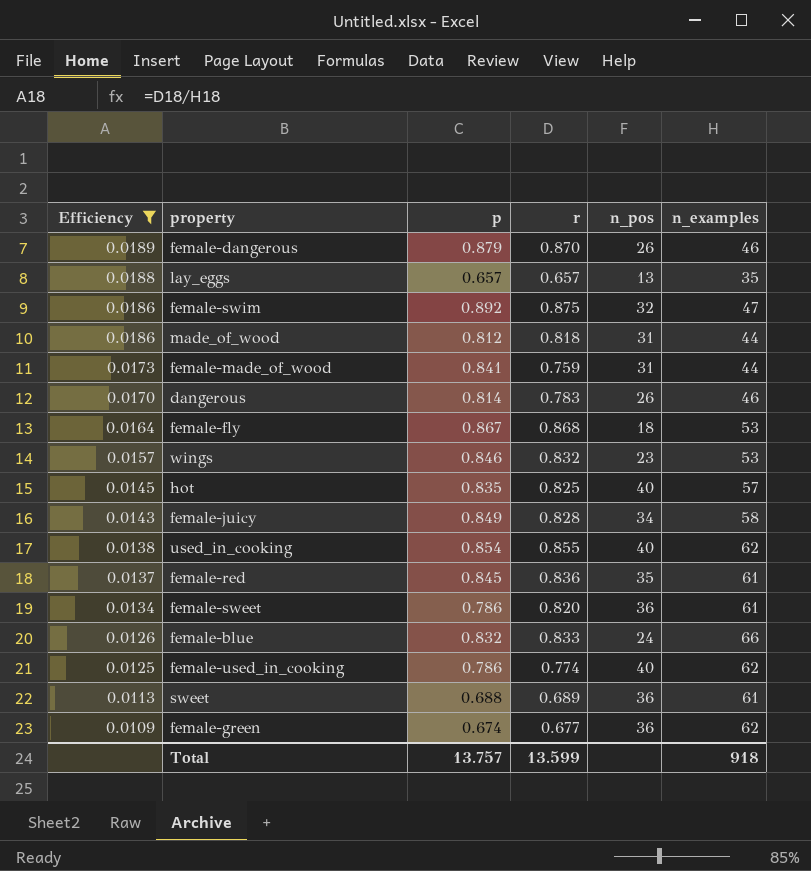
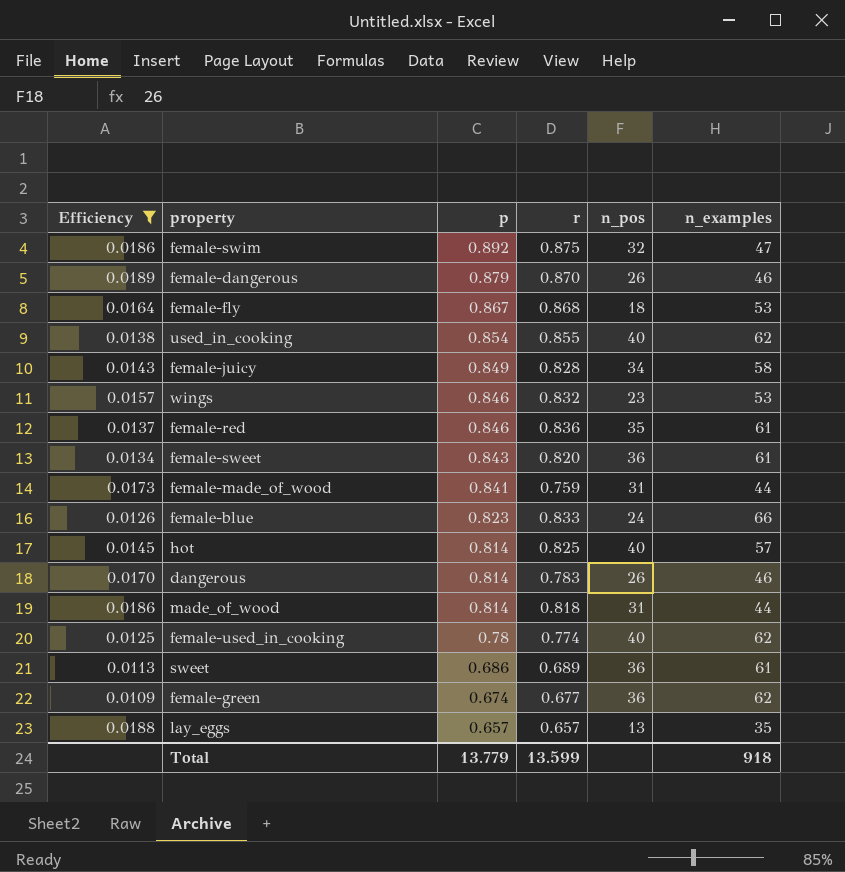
row order: Efficiency descending -> p descending
female-red | p: 0.845 -> 0.846
female-sweet | p: 0.786 -> 0.843
female-blue | p: 0.832 -> 0.823
hot | p: 0.835 -> 0.814
made_of_wood | p: 0.812 -> 0.814
female-used_in_cooking | p: 0.786 -> 0.78
sweet | p: 0.688 -> 0.686
Total | p: 13.757 -> 13.779

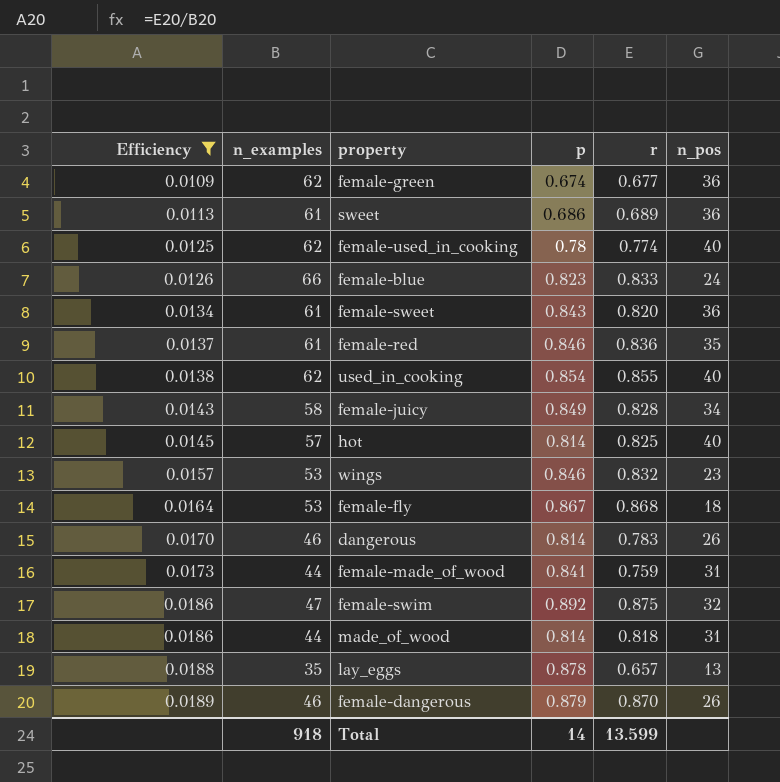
row order: p descending -> Efficiency ascending
column n_examples | position: 6 -> 2
lay_eggs | p: 0.657 -> 0.878
Total | p: 13.779 -> 14

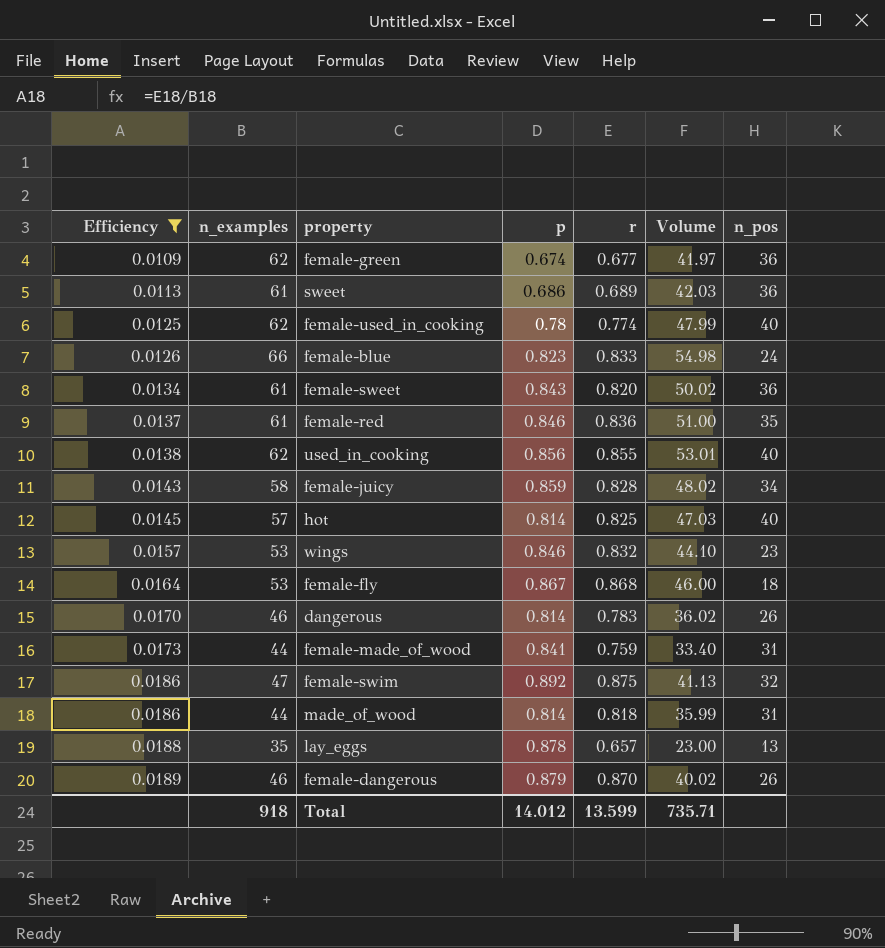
column Volume | formula: none -> [n_examples] * [r]
used_in_cooking | p: 0.854 -> 0.856
female-juicy | p: 0.849 -> 0.859
Total | p: 14 -> 14.012

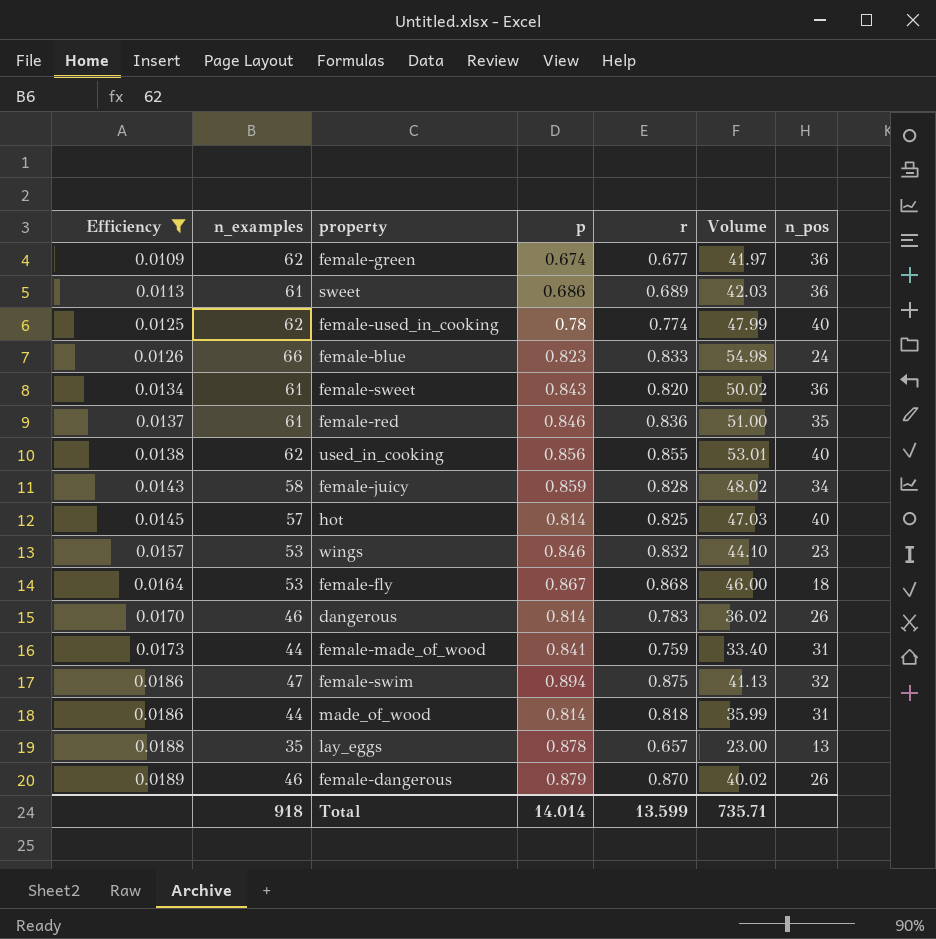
female-swim | p: 0.892 -> 0.894
Total | p: 14.012 -> 14.014

